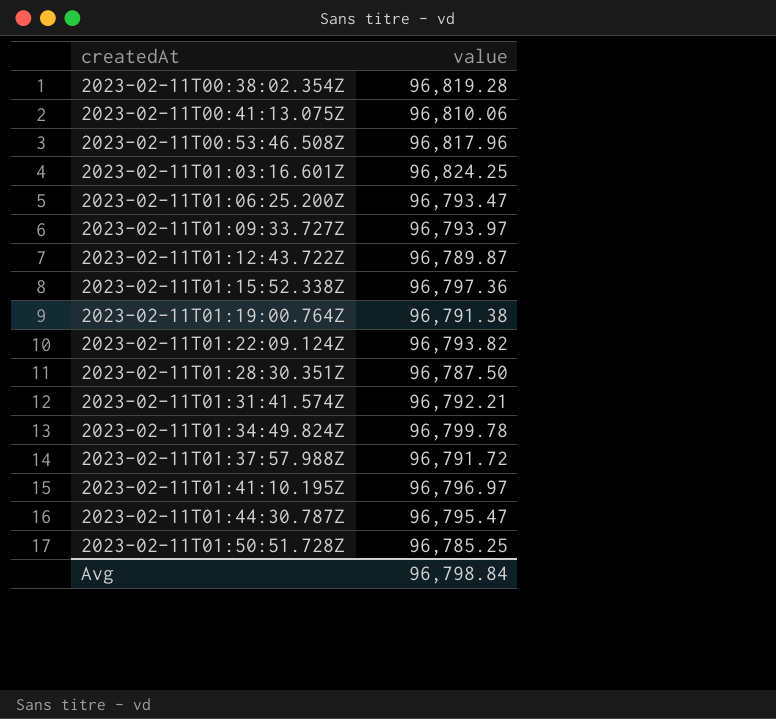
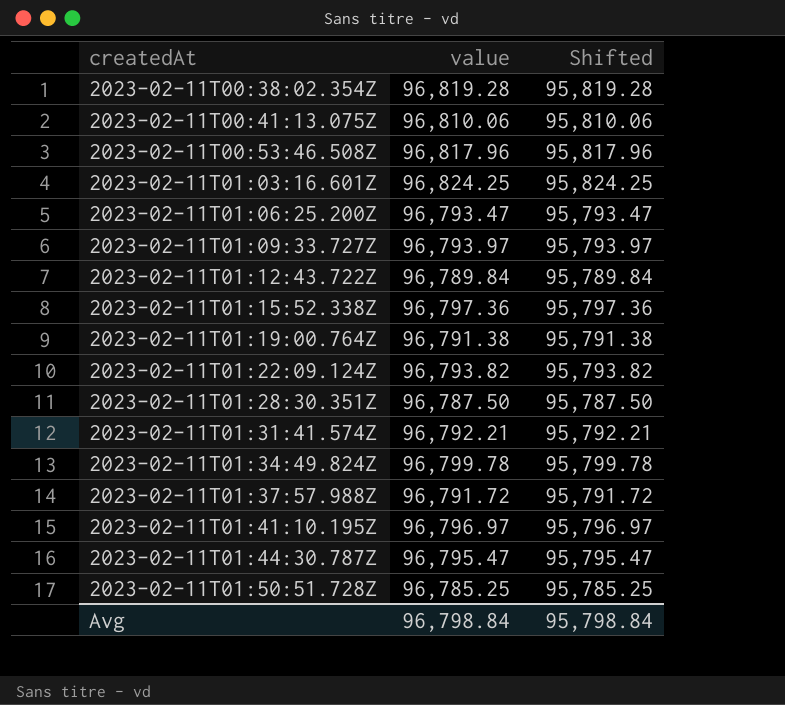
column Shifted | formula: none -> [value] - 1000
2023-02-11T01:12:43.722Z | value: 96,789.87 -> 96,789.84

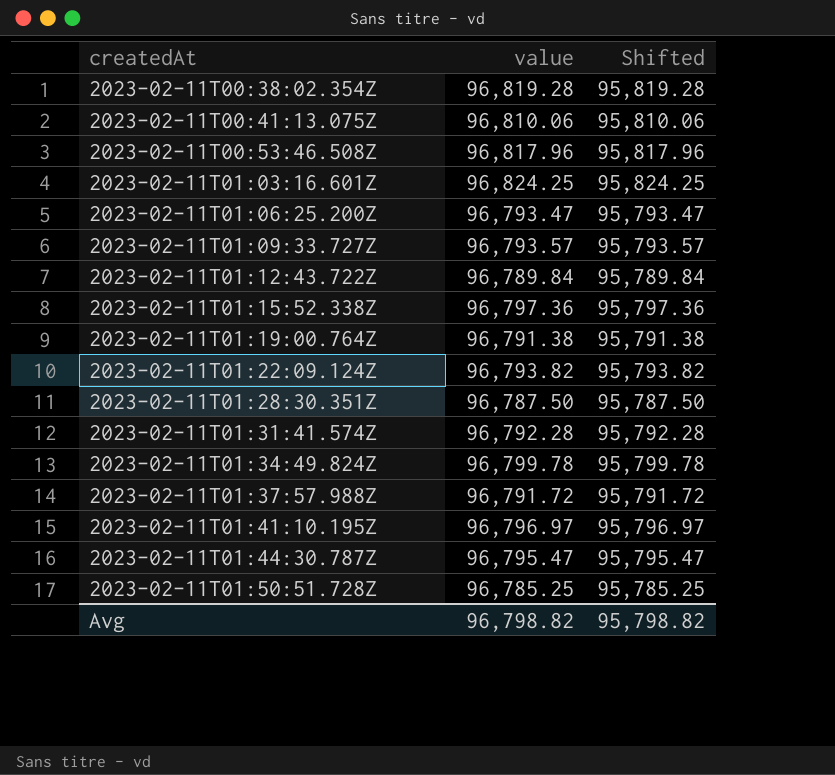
2023-02-11T01:09:33.727Z | value: 96,793.97 -> 96,793.57
2023-02-11T01:09:33.727Z | Shifted: 95,793.97 -> 95,793.57
2023-02-11T01:31:41.574Z | value: 96,792.21 -> 96,792.28
2023-02-11T01:31:41.574Z | Shifted: 95,792.21 -> 95,792.28
Avg | value: 96,798.84 -> 96,798.82
Avg | Shifted: 95,798.84 -> 95,798.82

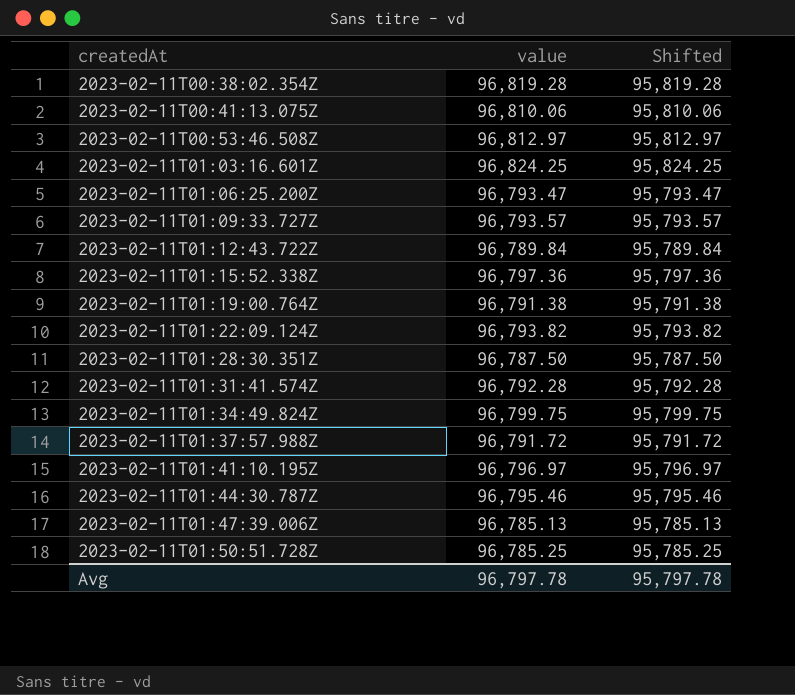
2023-02-11T00:53:46.508Z | value: 96,817.96 -> 96,812.97
2023-02-11T00:53:46.508Z | Shifted: 95,817.96 -> 95,812.97
2023-02-11T01:34:49.824Z | value: 96,799.78 -> 96,799.75
2023-02-11T01:34:49.824Z | Shifted: 95,799.78 -> 95,799.75
2023-02-11T01:44:30.787Z | value: 96,795.47 -> 96,795.46
2023-02-11T01:44:30.787Z | Shifted: 95,795.47 -> 95,795.46
row 2023-02-11T01:47:39.006Z: none -> 96,785.13 | 95,785.13
Avg | value: 96,798.82 -> 96,797.78
Avg | Shifted: 95,798.82 -> 95,797.78

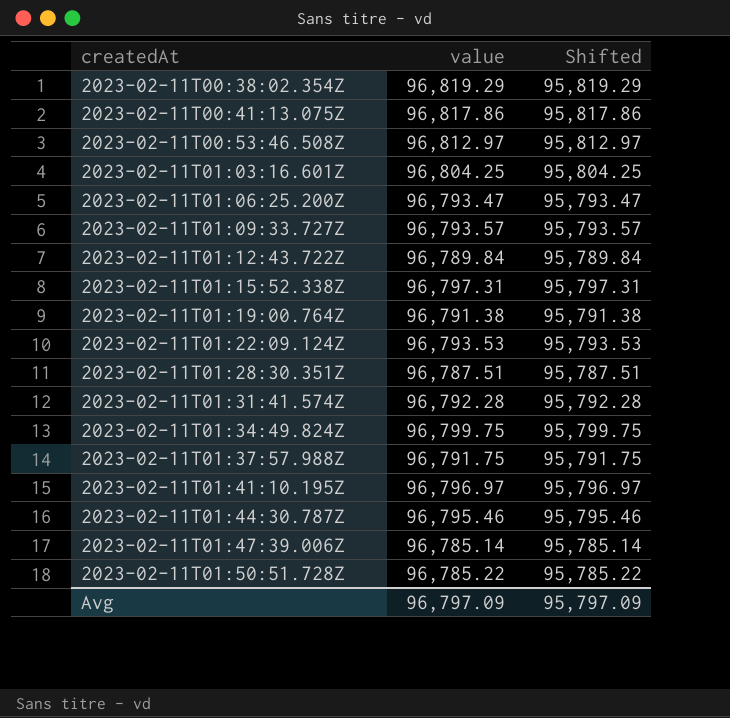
2023-02-11T00:38:02.354Z | value: 96,819.28 -> 96,819.29
2023-02-11T00:38:02.354Z | Shifted: 95,819.28 -> 95,819.29
2023-02-11T00:41:13.075Z | value: 96,810.06 -> 96,817.86
2023-02-11T00:41:13.075Z | Shifted: 95,810.06 -> 95,817.86
2023-02-11T01:03:16.601Z | value: 96,824.25 -> 96,804.25
2023-02-11T01:03:16.601Z | Shifted: 95,824.25 -> 95,804.25
2023-02-11T01:15:52.338Z | value: 96,797.36 -> 96,797.31
2023-02-11T01:15:52.338Z | Shifted: 95,797.36 -> 95,797.31
2023-02-11T01:22:09.124Z | value: 96,793.82 -> 96,793.53
2023-02-11T01:22:09.124Z | Shifted: 95,793.82 -> 95,793.53
2023-02-11T01:28:30.351Z | value: 96,787.50 -> 96,787.51
2023-02-11T01:28:30.351Z | Shifted: 95,787.50 -> 95,787.51
2023-02-11T01:37:57.988Z | value: 96,791.72 -> 96,791.75
2023-02-11T01:37:57.988Z | Shifted: 95,791.72 -> 95,791.75
2023-02-11T01:47:39.006Z | value: 96,785.13 -> 96,785.14
2023-02-11T01:47:39.006Z | Shifted: 95,785.13 -> 95,785.14
2023-02-11T01:50:51.728Z | value: 96,785.25 -> 96,785.22
2023-02-11T01:50:51.728Z | Shifted: 95,785.25 -> 95,785.22
Avg | value: 96,797.78 -> 96,797.09
Avg | Shifted: 95,797.78 -> 95,797.09

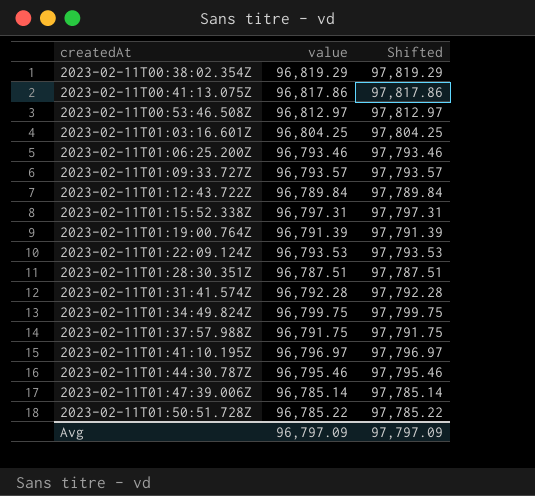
column Shifted | formula: [value] - 1000 -> [value] + 1000
2023-02-11T01:06:25.200Z | value: 96,793.47 -> 96,793.46
2023-02-11T01:19:00.764Z | value: 96,791.38 -> 96,791.39
Avg | Shifted: 95,797.09 -> 97,797.09

